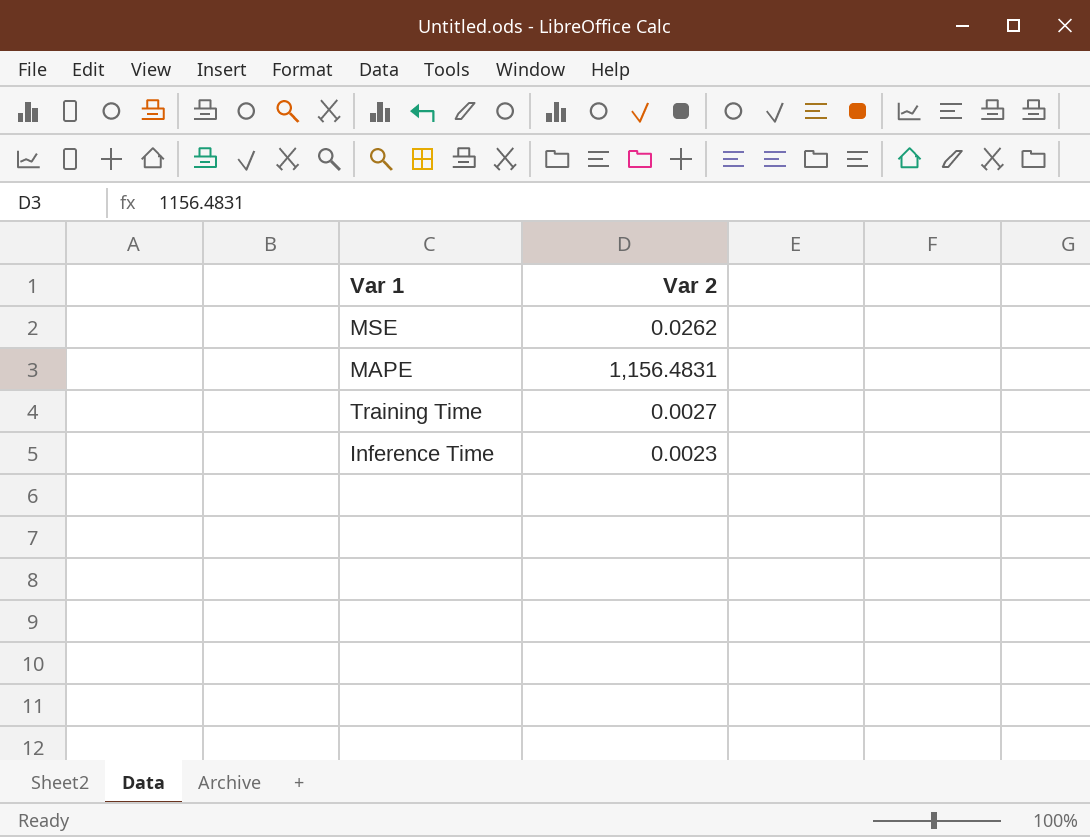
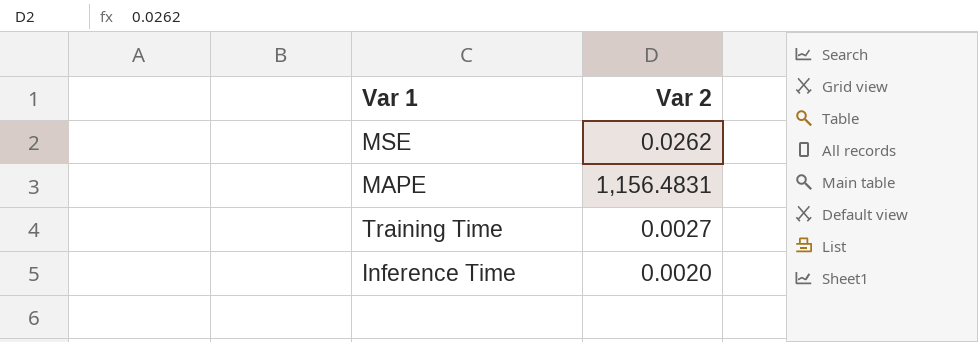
Inference Time | Var 2: 0.0023 -> 0.0020

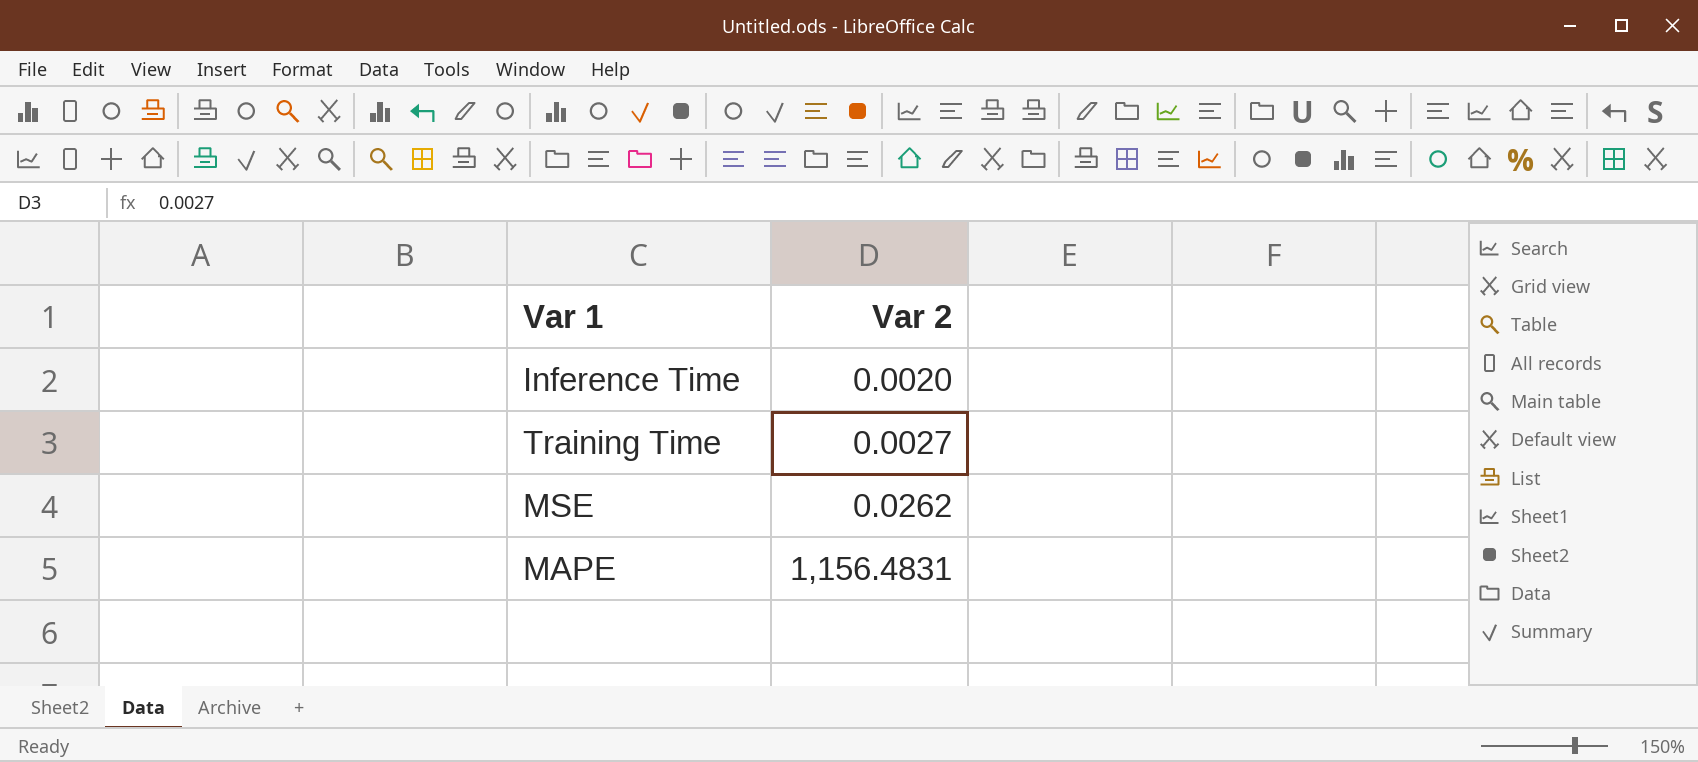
row order: none -> Var 2 ascending

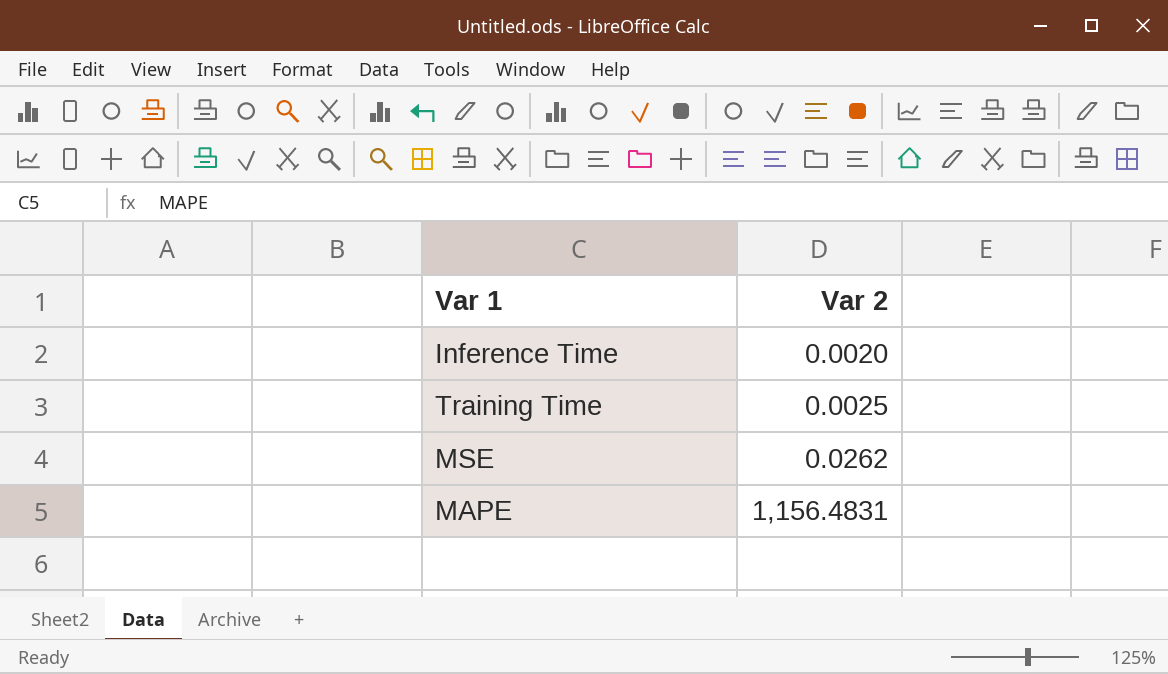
Training Time | Var 2: 0.0027 -> 0.0025

